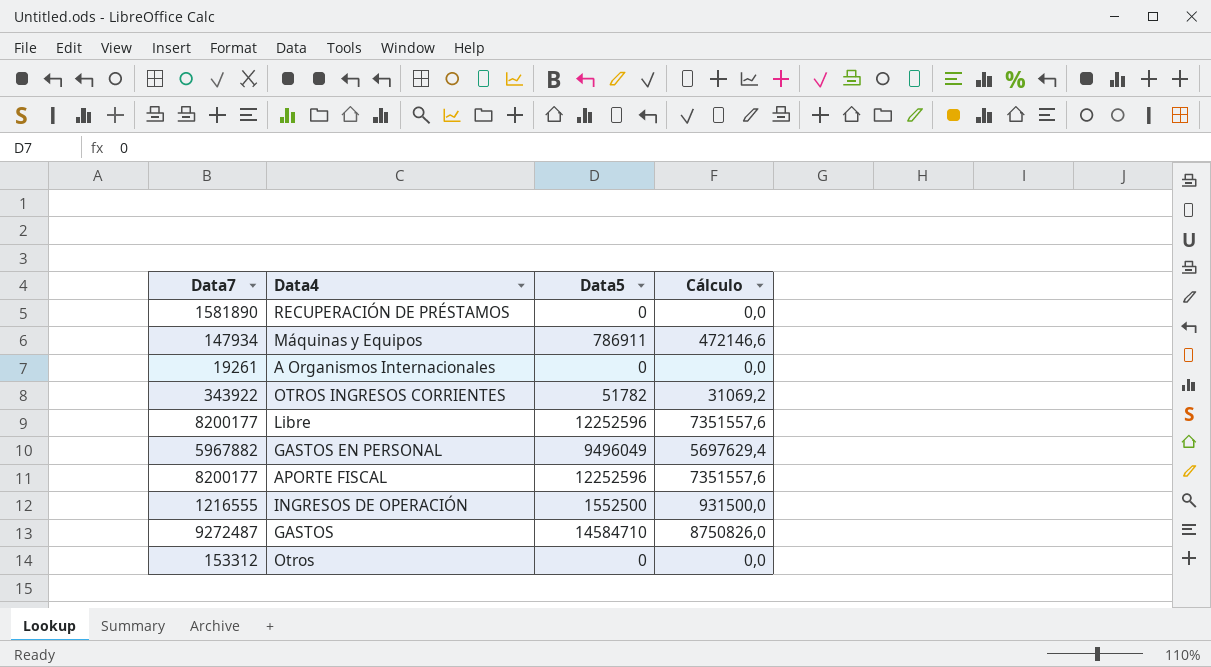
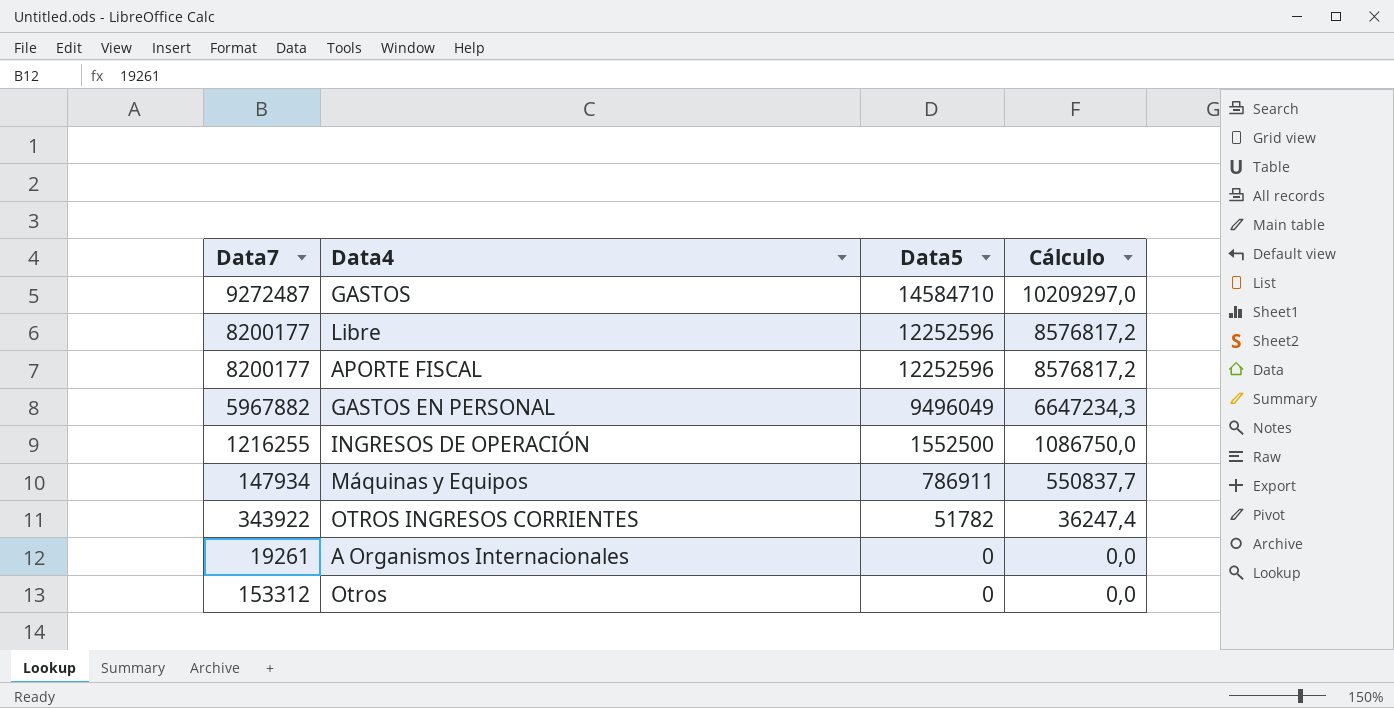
row order: none -> Data5 descending
column Cálculo | formula: [Data5] * 0,6 -> [Data5] * 0,7
row RECUPERACIÓN DE PRÉSTAMOS: 1581890 | 0 | 0,0 -> none
INGRESOS DE OPERACIÓN | Data7: 1216555 -> 1216255

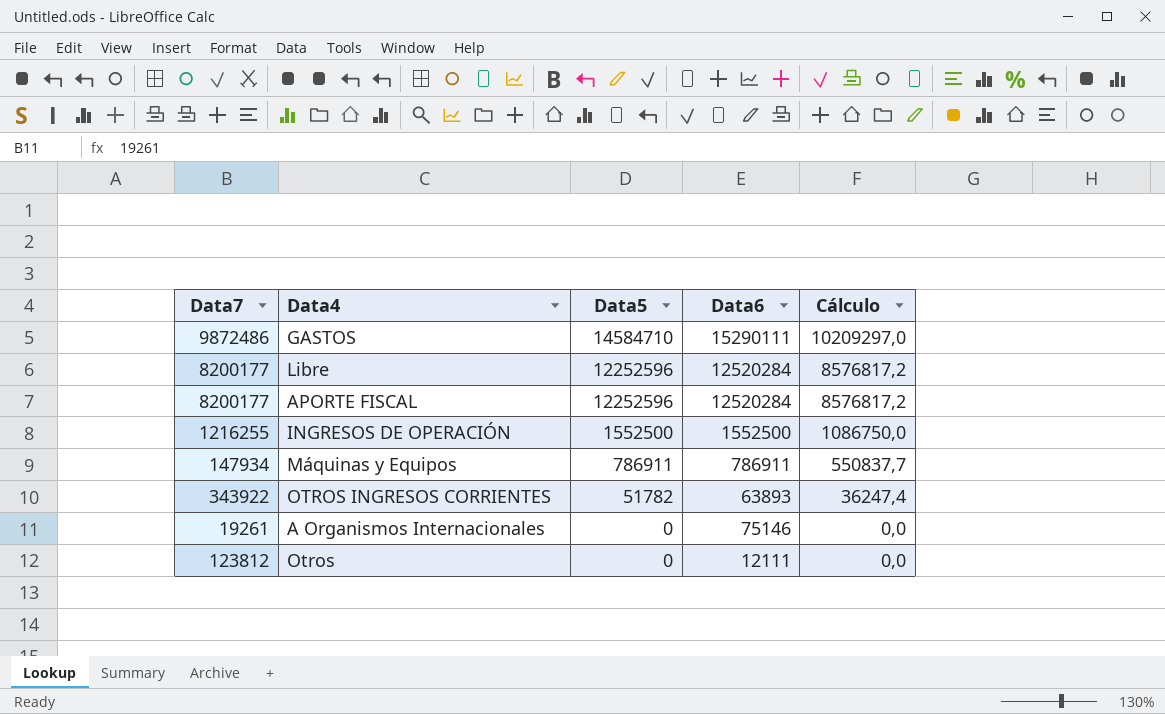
column Data6 | position: none -> 4
row GASTOS EN PERSONAL: 5967882 | 9496049 | 6647234,3 -> none
GASTOS | Data7: 9272487 -> 9872486
Otros | Data7: 153312 -> 123812

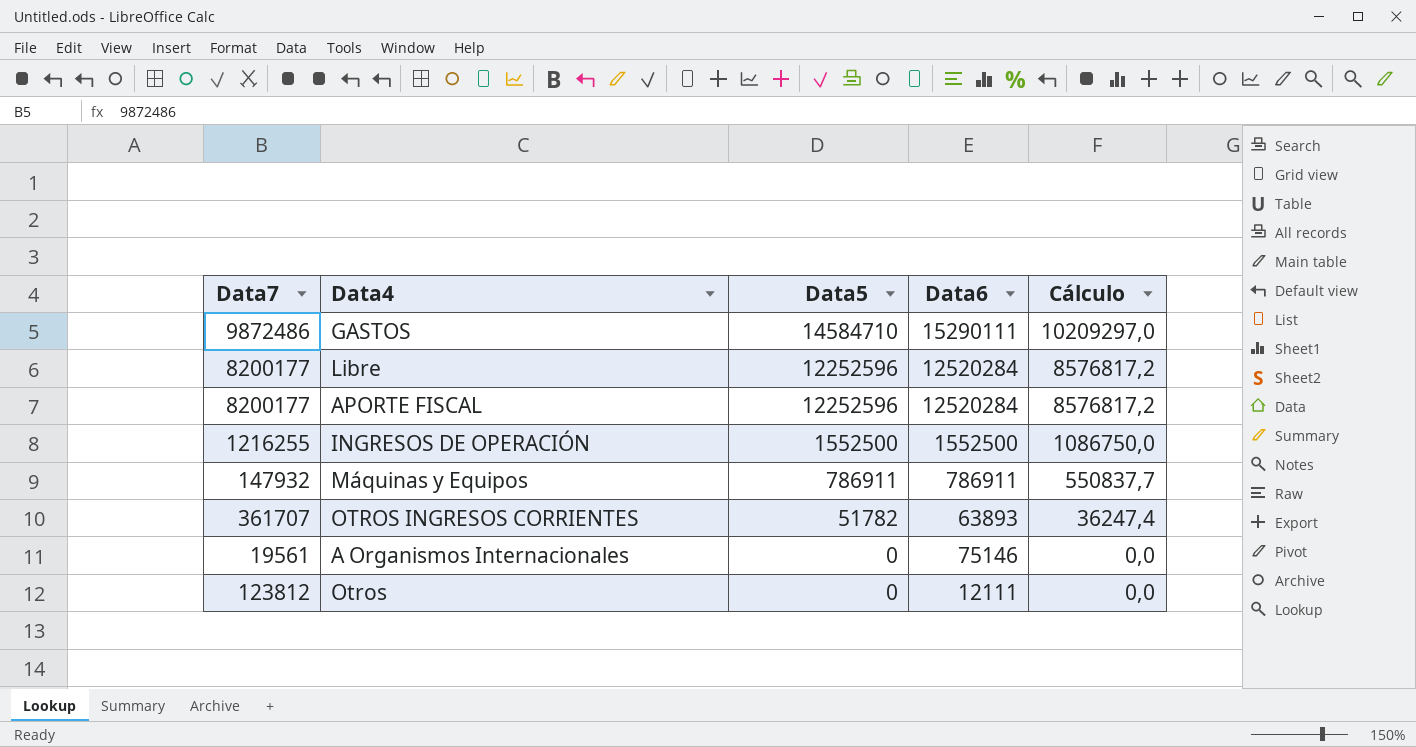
Máquinas y Equipos | Data7: 147934 -> 147932
OTROS INGRESOS CORRIENTES | Data7: 343922 -> 361707
A Organismos Internacionales | Data7: 19261 -> 19561

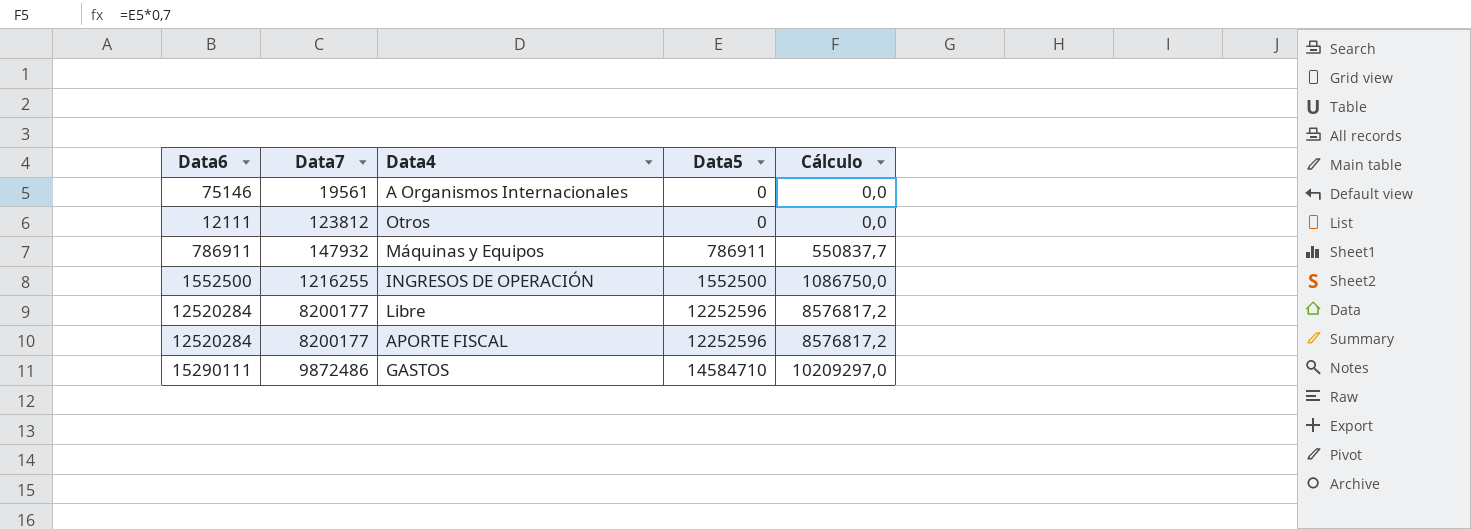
row order: Data5 descending -> Data7 ascending
column Data6 | position: 4 -> 1
row OTROS INGRESOS CORRIENTES: 361707 | 51782 | 63893 | 36247,4 -> none

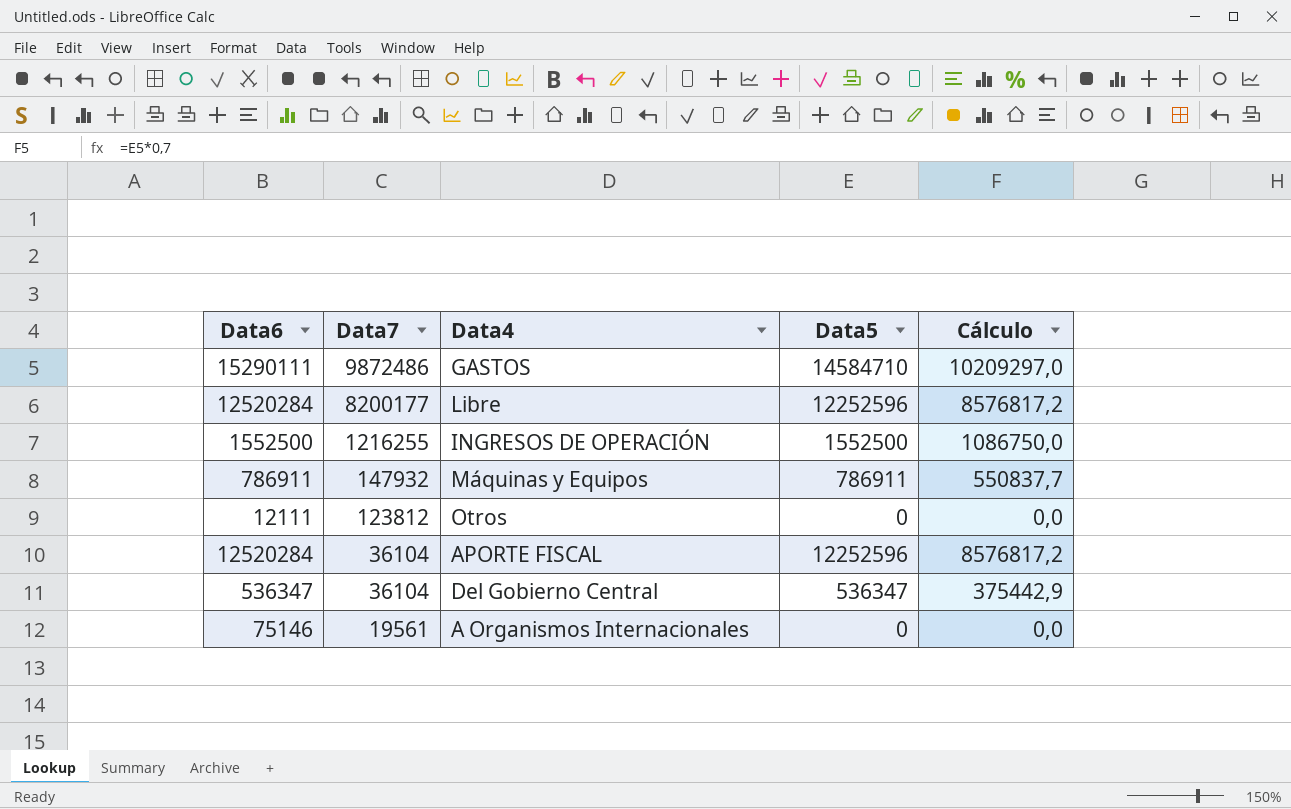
row order: Data7 ascending -> Data7 descending
APORTE FISCAL | Data7: 8200177 -> 36104
row Del Gobierno Central: none -> 536347 | 36104 | 536347 | 375442,9

